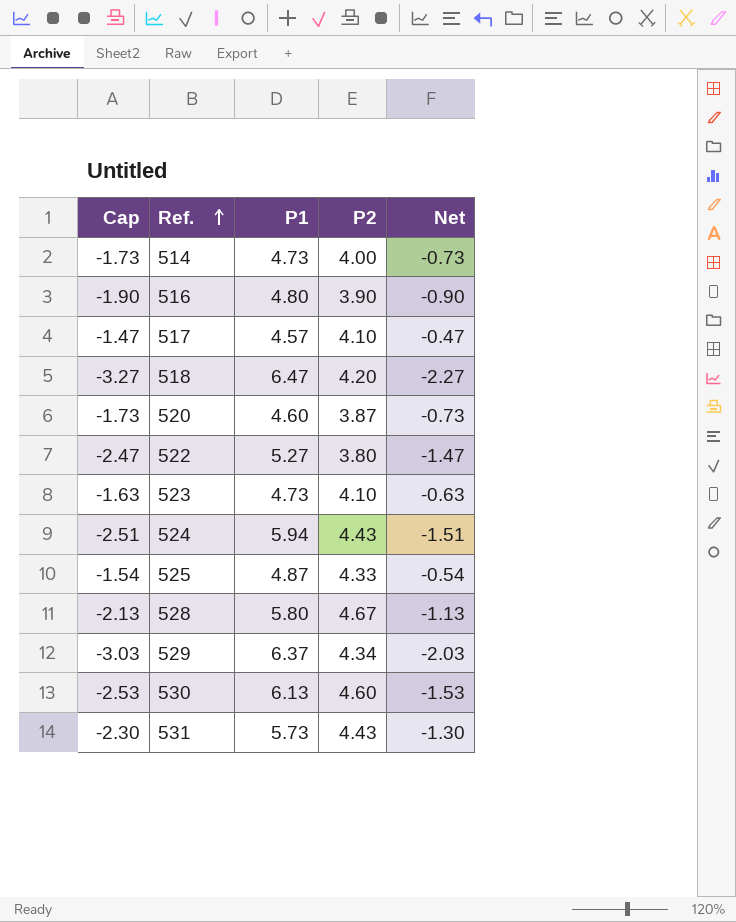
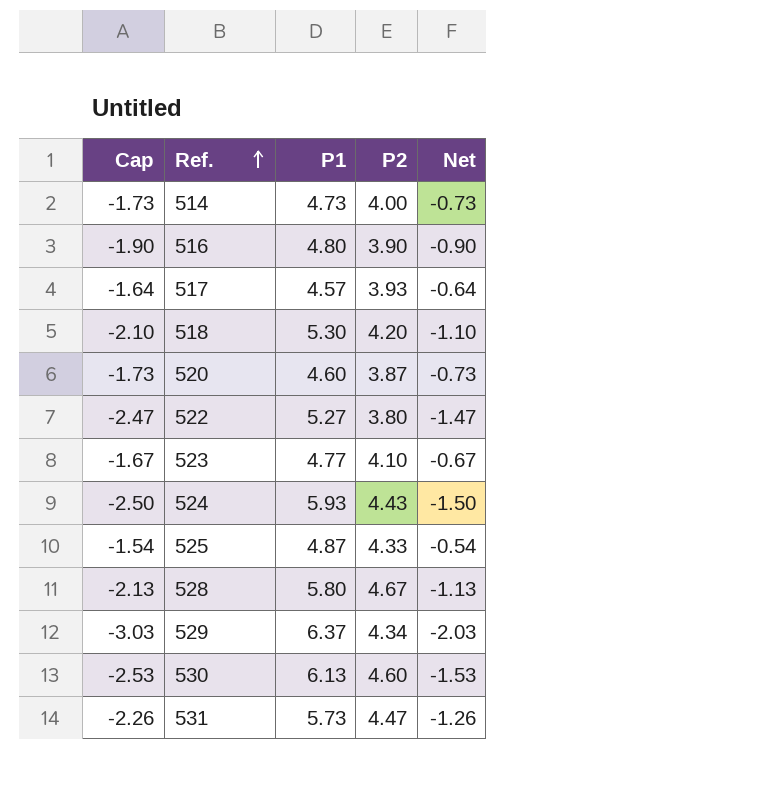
517 | Cap: -1.47 -> -1.64
517 | P2: 4.10 -> 3.93
517 | Net: -0.47 -> -0.64
518 | Cap: -3.27 -> -2.10
518 | P1: 6.47 -> 5.30
518 | Net: -2.27 -> -1.10
523 | Cap: -1.63 -> -1.67
523 | P1: 4.73 -> 4.77
523 | Net: -0.63 -> -0.67
524 | Cap: -2.51 -> -2.50
524 | P1: 5.94 -> 5.93
524 | Net: -1.51 -> -1.50
531 | Cap: -2.30 -> -2.26
531 | P2: 4.43 -> 4.47
531 | Net: -1.30 -> -1.26

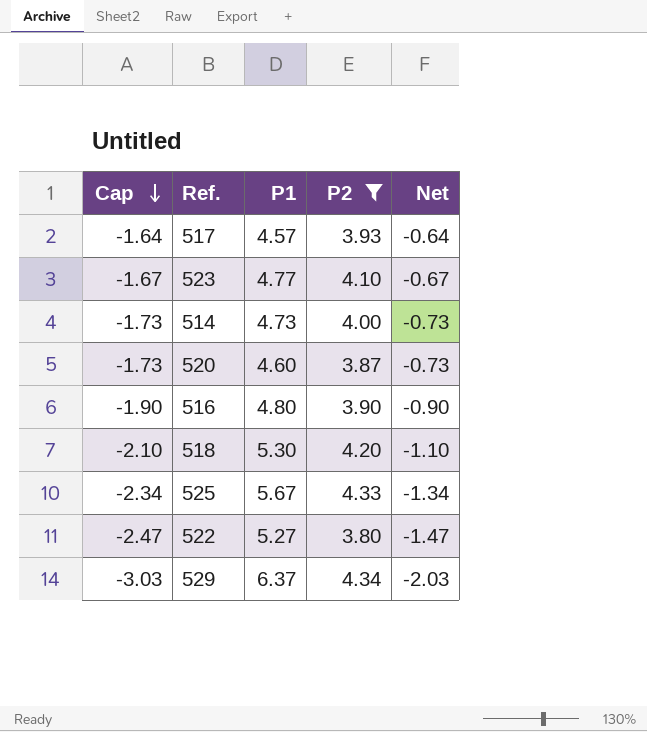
filter: none -> P2 <= 4.34
row order: Ref. ascending -> Cap descending
525 | Cap: -1.54 -> -2.34
525 | P1: 4.87 -> 5.67
525 | Net: -0.54 -> -1.34

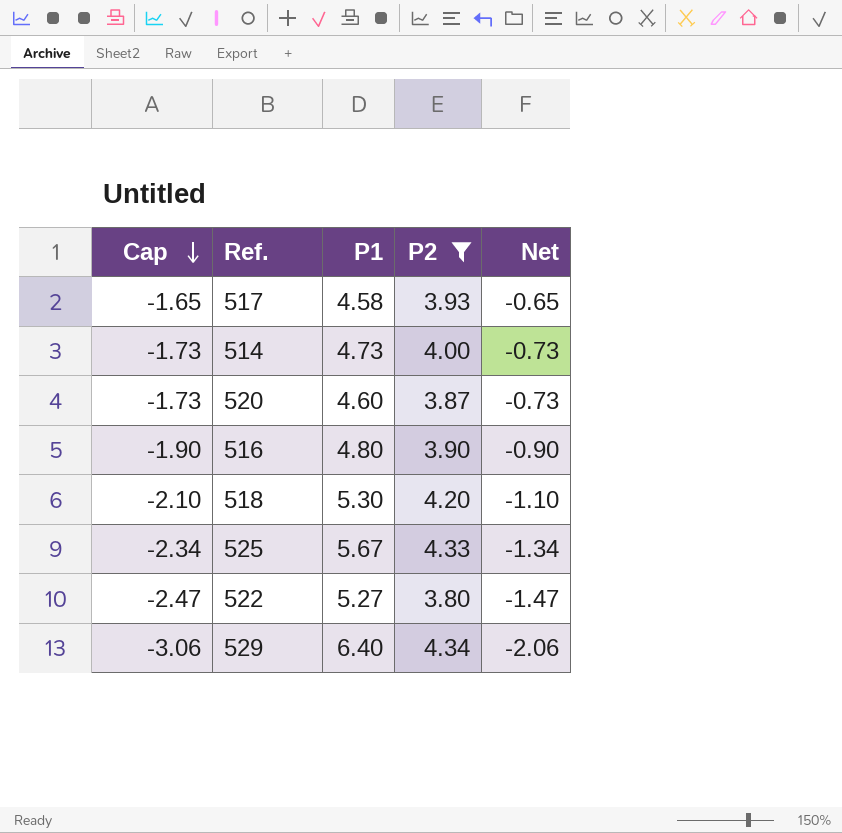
row 523: -1.67 | 4.77 | 4.10 | -0.67 -> none
517 | Cap: -1.64 -> -1.65
517 | P1: 4.57 -> 4.58
517 | Net: -0.64 -> -0.65
529 | Cap: -3.03 -> -3.06
529 | P1: 6.37 -> 6.40
529 | Net: -2.03 -> -2.06

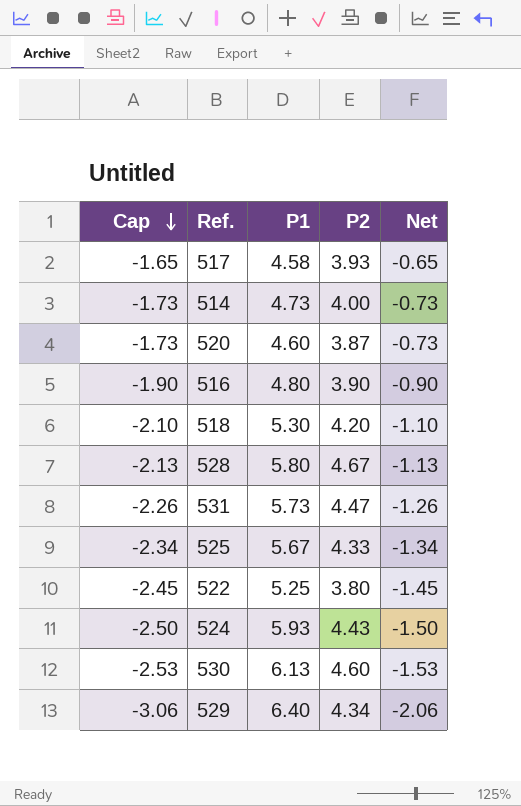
filter: P2 <= 4.34 -> none
522 | Cap: -2.47 -> -2.45
522 | P1: 5.27 -> 5.25
522 | Net: -1.47 -> -1.45

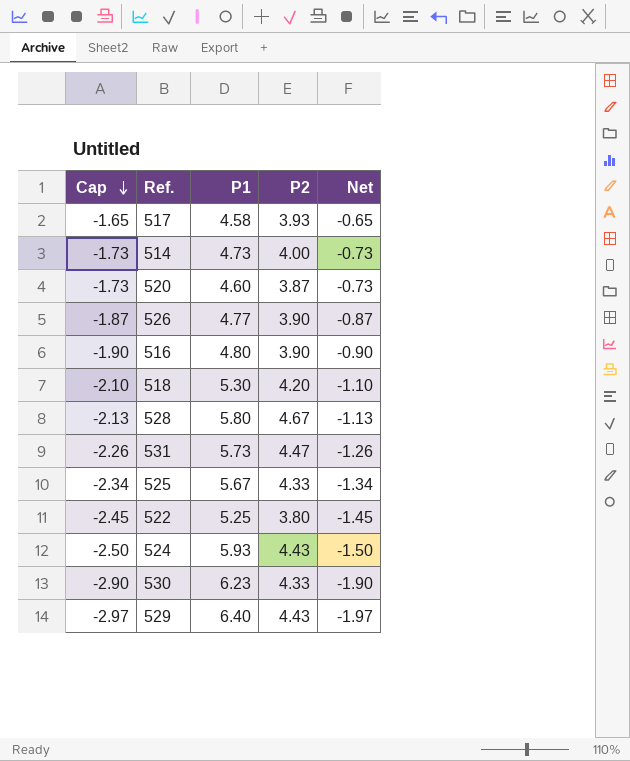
row 526: none -> -1.87 | 4.77 | 3.90 | -0.87
530 | Cap: -2.53 -> -2.90
530 | P1: 6.13 -> 6.23
530 | P2: 4.60 -> 4.33
530 | Net: -1.53 -> -1.90
529 | Cap: -3.06 -> -2.97
529 | P2: 4.34 -> 4.43
529 | Net: -2.06 -> -1.97

